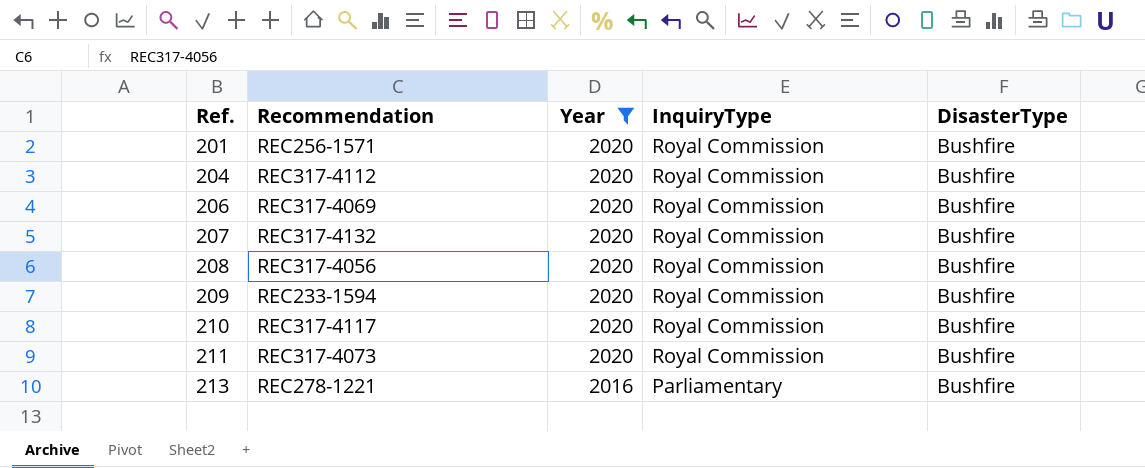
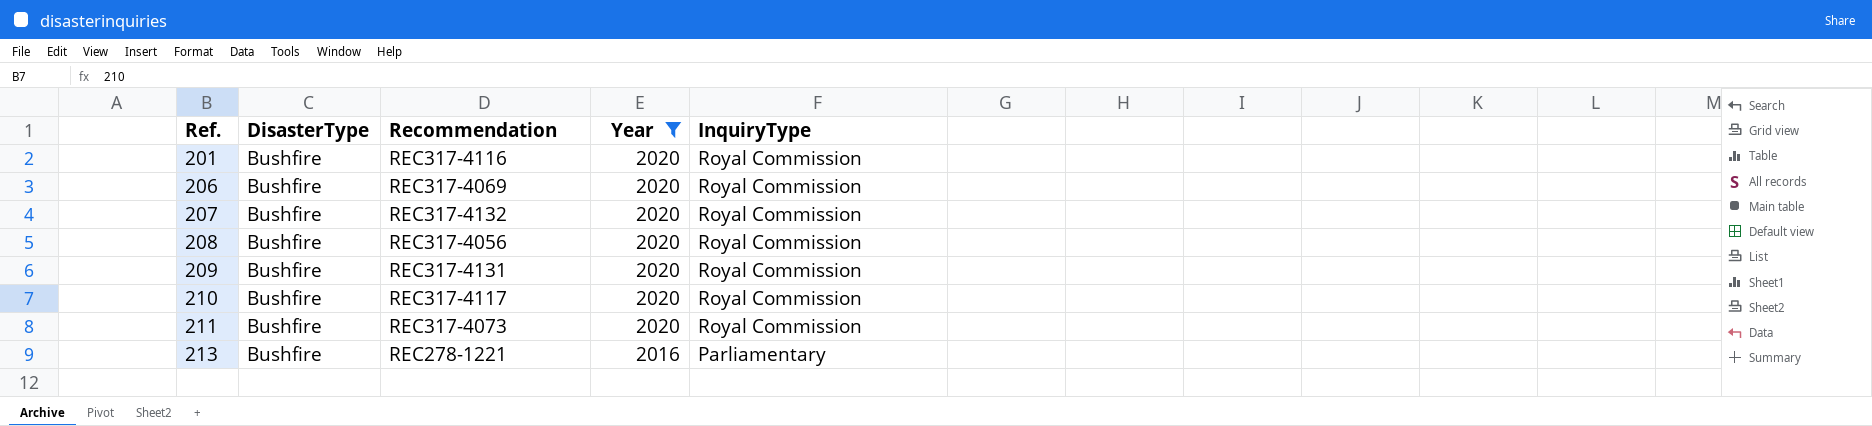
column DisasterType | position: 5 -> 2
row 204: REC317-4112 | 2020 | Royal Commission | Bushfire -> none
201 | Recommendation: REC256-1571 -> REC317-4116
209 | Recommendation: REC233-1594 -> REC317-4131

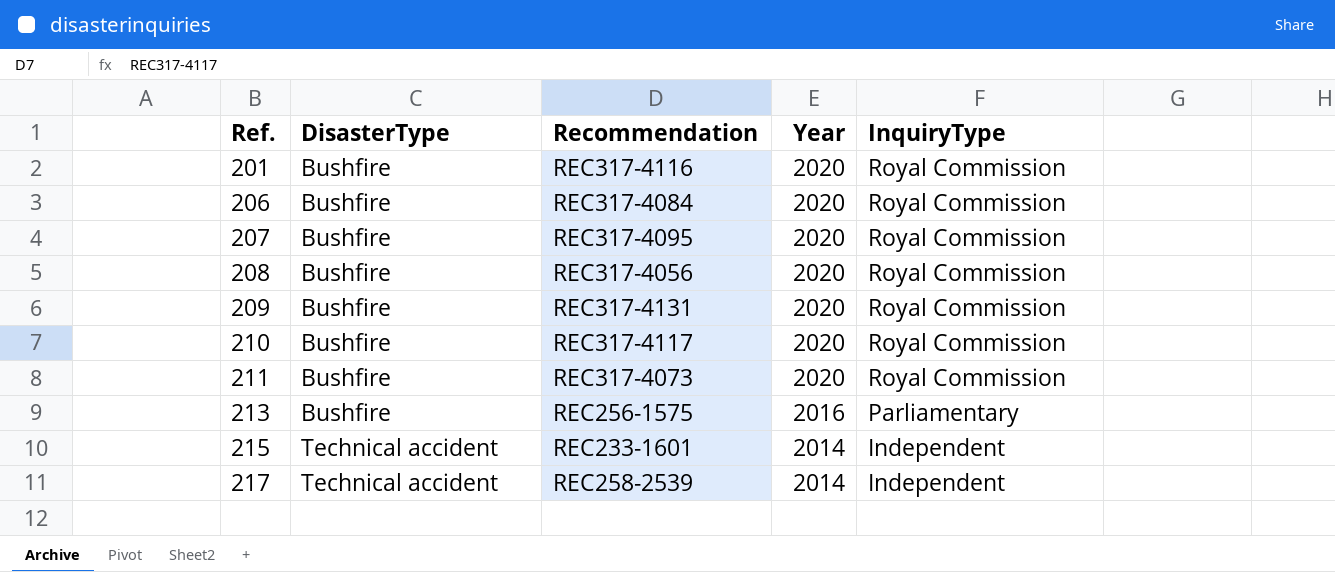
filter: Year != 2014 -> none
206 | Recommendation: REC317-4069 -> REC317-4084
207 | Recommendation: REC317-4132 -> REC317-4095
213 | Recommendation: REC278-1221 -> REC256-1575

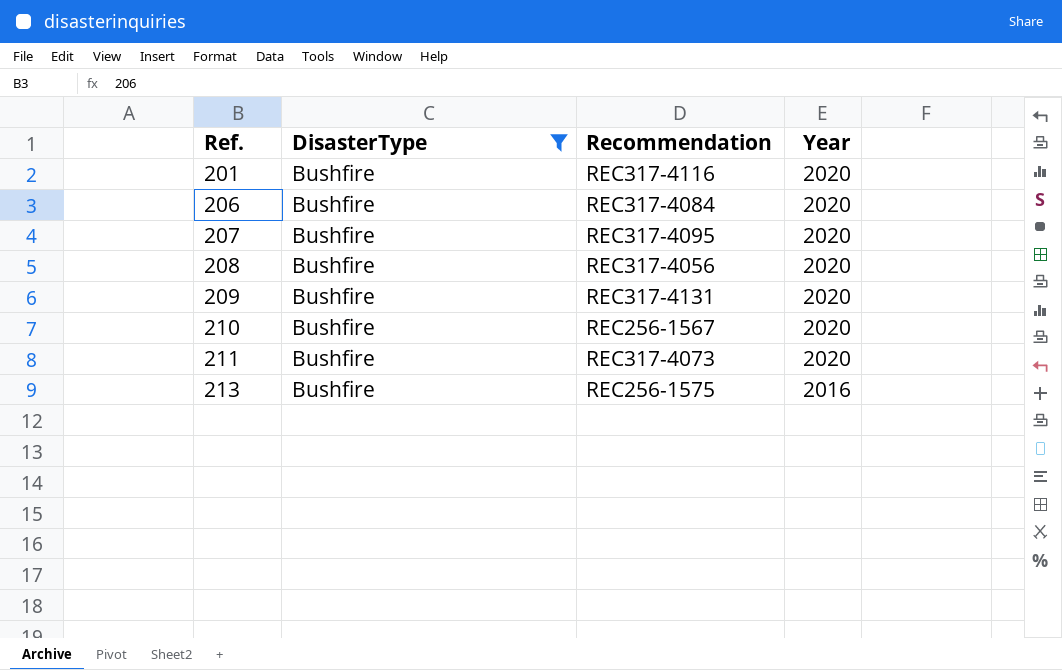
filter: none -> DisasterType = Bushfire
column InquiryType | position: 5 -> none
210 | Recommendation: REC317-4117 -> REC256-1567

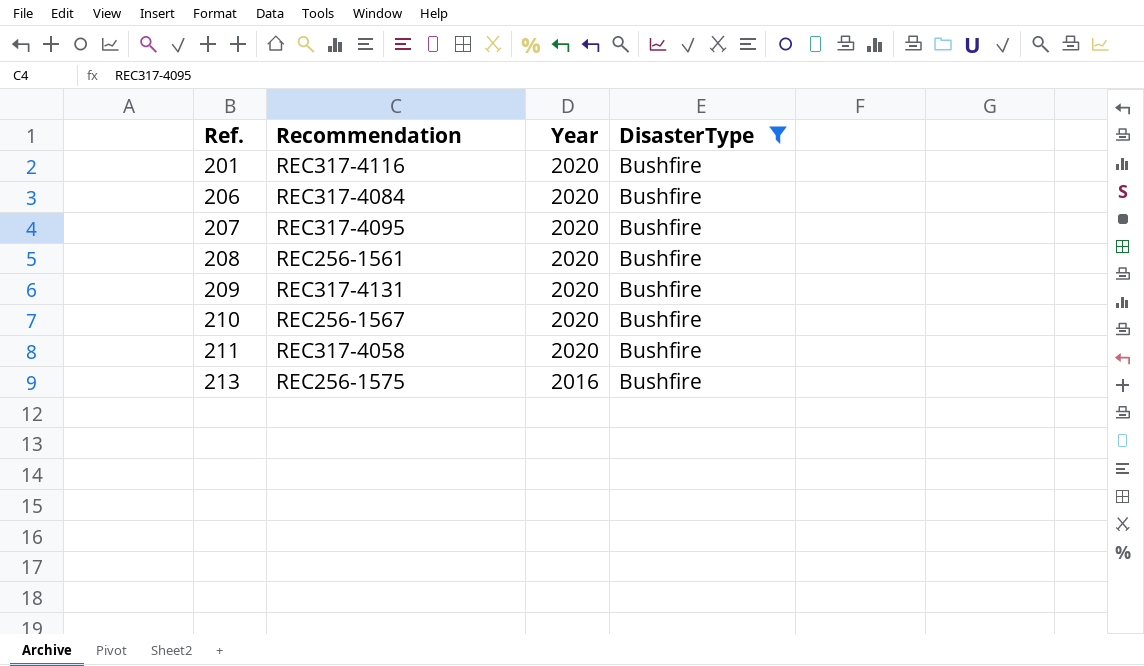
column DisasterType | position: 2 -> 4
208 | Recommendation: REC317-4056 -> REC256-1561
211 | Recommendation: REC317-4073 -> REC317-4058

